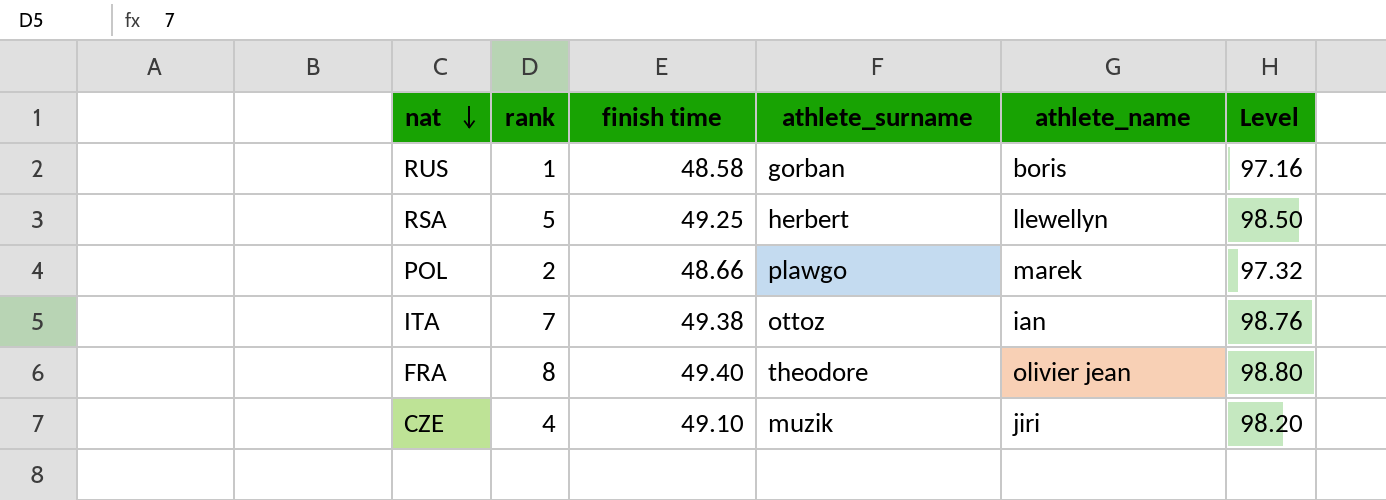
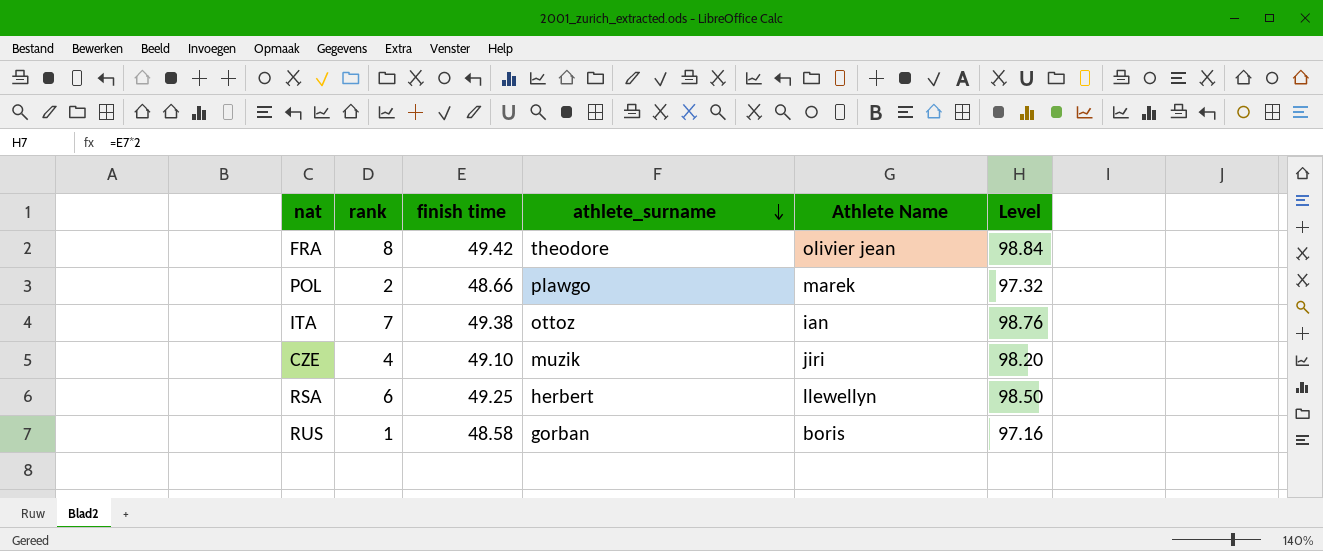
row order: nat descending -> athlete_surname descending
column name: athlete_name -> Athlete Name
FRA | finish time: 49.40 -> 49.42
FRA | Level: 98.80 -> 98.84
RSA | rank: 5 -> 6

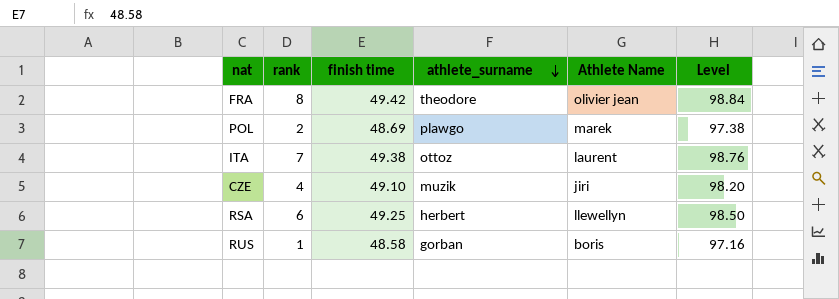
POL | finish time: 48.66 -> 48.69
POL | Level: 97.32 -> 97.38
ITA | Athlete Name: ian -> laurent

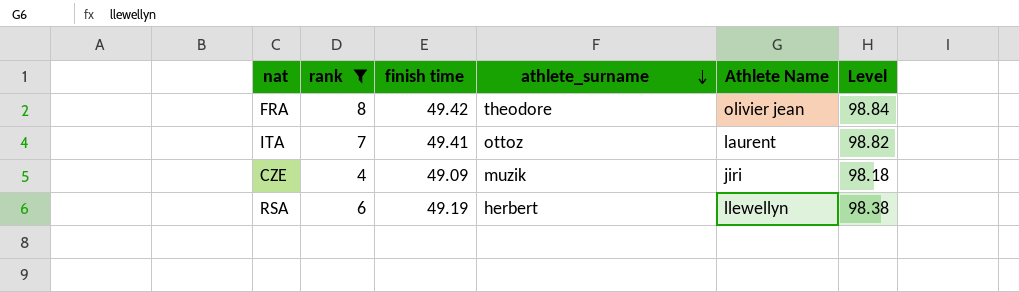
filter: none -> rank >= 4
ITA | finish time: 49.38 -> 49.41
ITA | Level: 98.76 -> 98.82
CZE | finish time: 49.10 -> 49.09
CZE | Level: 98.20 -> 98.18
RSA | finish time: 49.25 -> 49.19
RSA | Level: 98.50 -> 98.38

